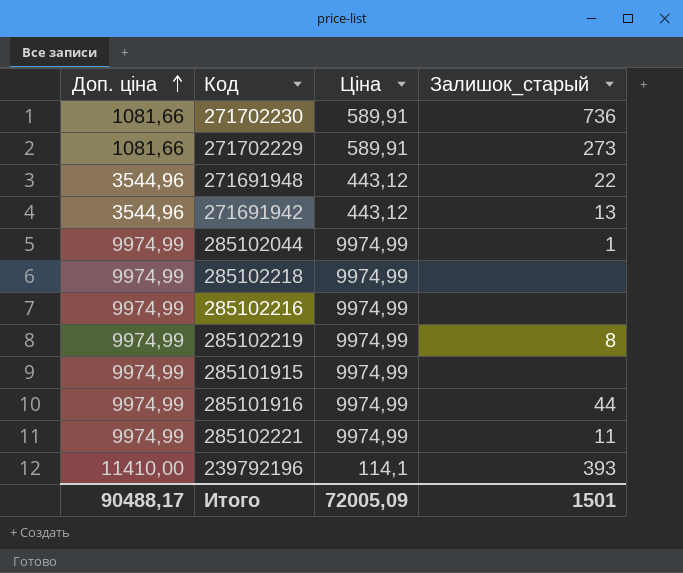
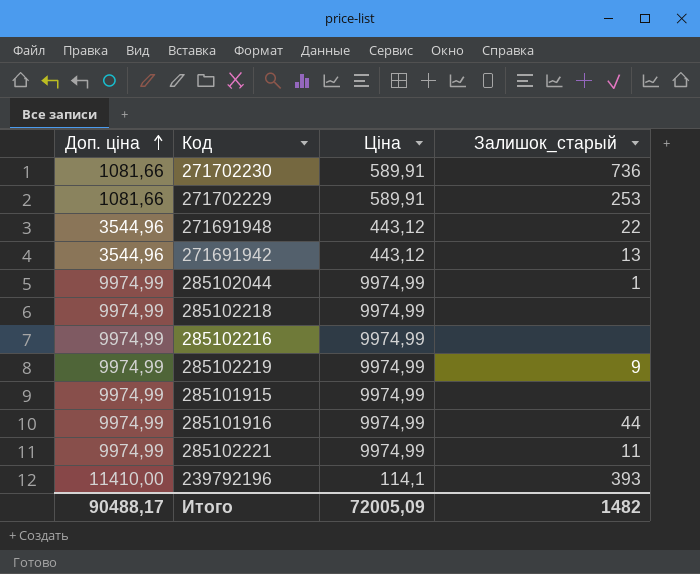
271702229 | Залишок_старый: 273 -> 253
285102219 | Залишок_старый: 8 -> 9
Итого | Залишок_старый: 1501 -> 1482

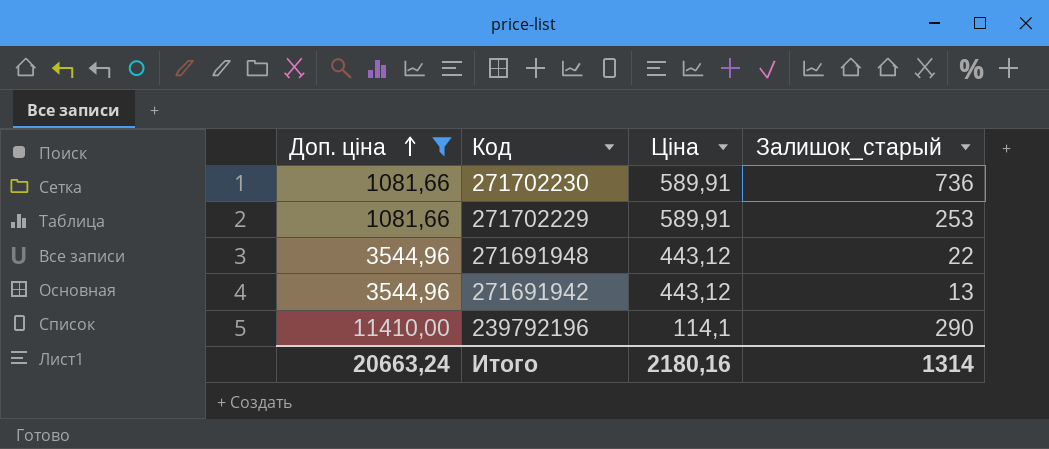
filter: none -> Доп. ціна != 9974,99
239792196 | Залишок_старый: 393 -> 290
Итого | Доп. ціна: 90488,17 -> 20663,24
Итого | Ціна: 72005,09 -> 2180,16
Итого | Залишок_старый: 1482 -> 1314

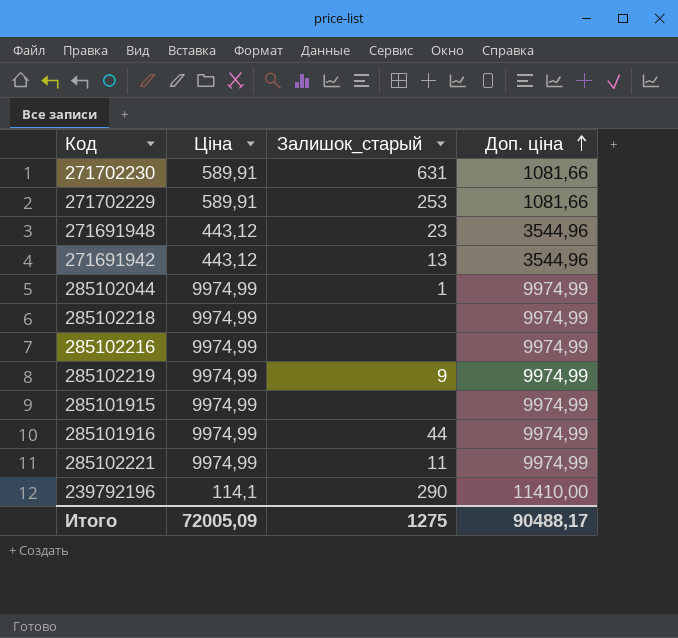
filter: Доп. ціна != 9974,99 -> none
column Доп. ціна | position: 1 -> 4
271702230 | Залишок_старый: 736 -> 631
271691948 | Залишок_старый: 22 -> 23
Итого | Ціна: 2180,16 -> 72005,09
Итого | Залишок_старый: 1314 -> 1275
Итого | Доп. ціна: 20663,24 -> 90488,17

